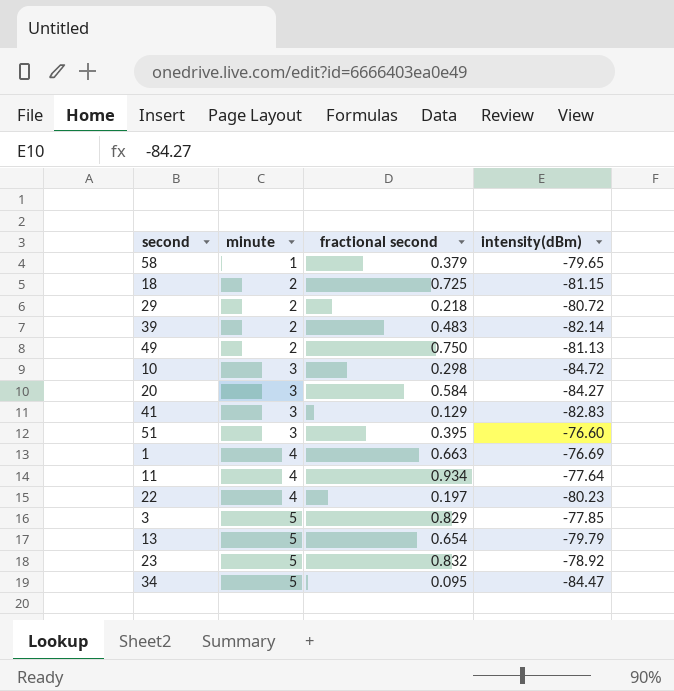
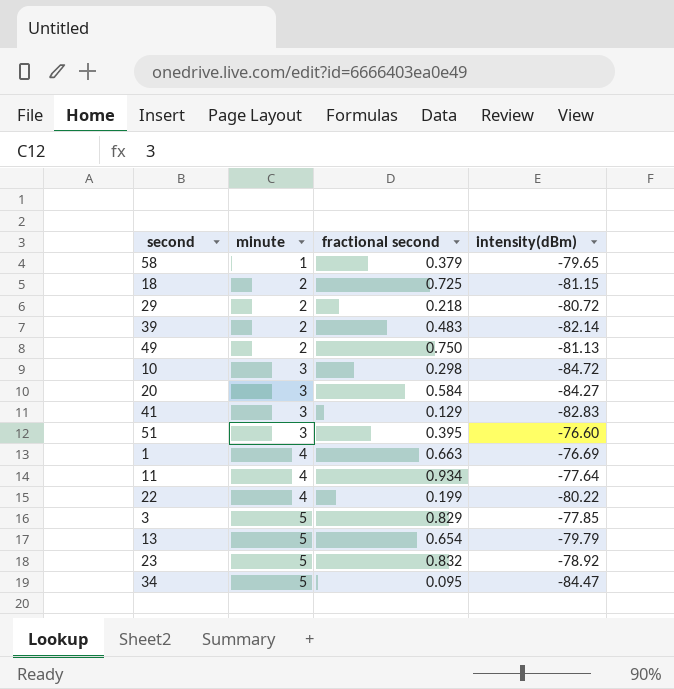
22 | fractional second: 0.197 -> 0.199
22 | intensity(dBm): -80.23 -> -80.22

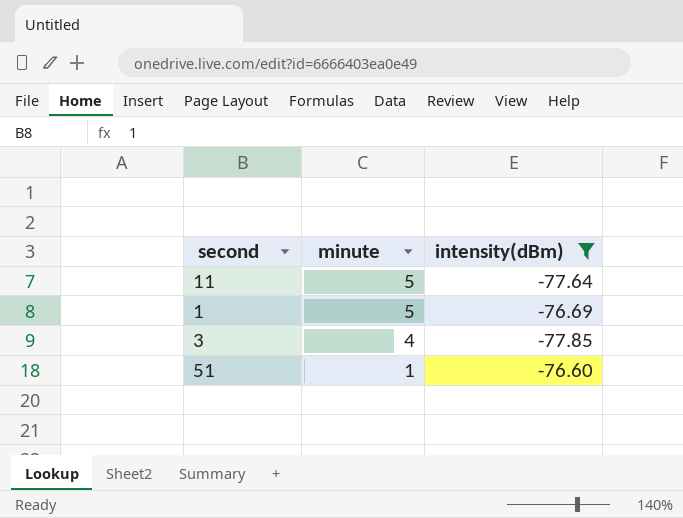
filter: none -> intensity(dBm) >= -77.85
row order: minute ascending -> minute descending
column fractional second | position: 3 -> none
11 | minute: 4 -> 5
1 | minute: 4 -> 5
3 | minute: 5 -> 4
51 | minute: 3 -> 1

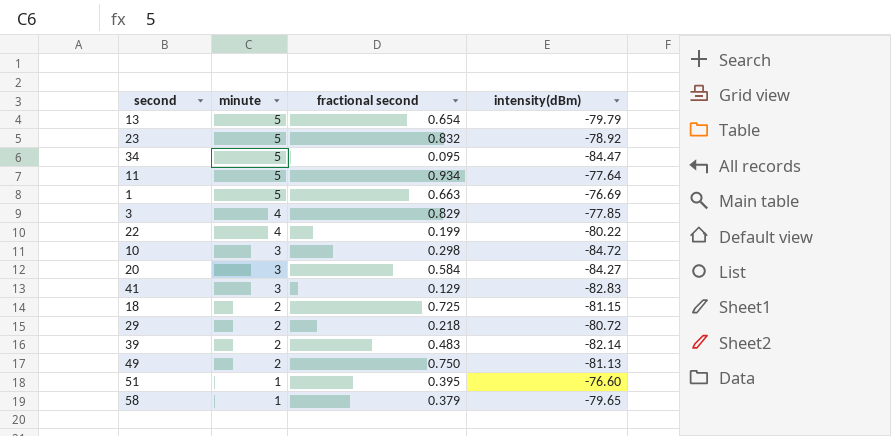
filter: intensity(dBm) >= -77.85 -> none
column fractional second | position: none -> 3

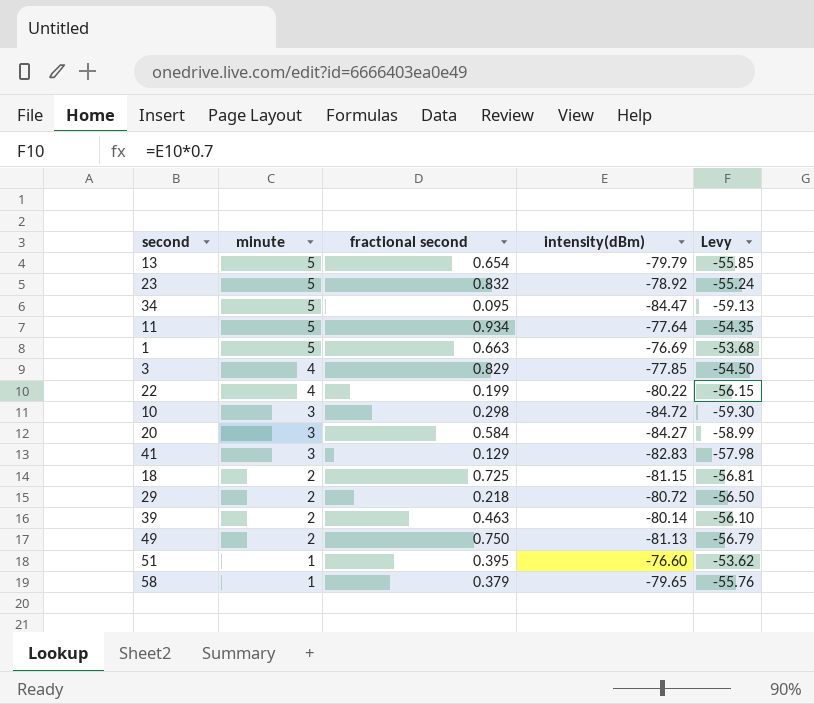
column Levy | formula: none -> [intensity(dBm)] * 0.7
39 | fractional second: 0.483 -> 0.463
39 | intensity(dBm): -82.14 -> -80.14

